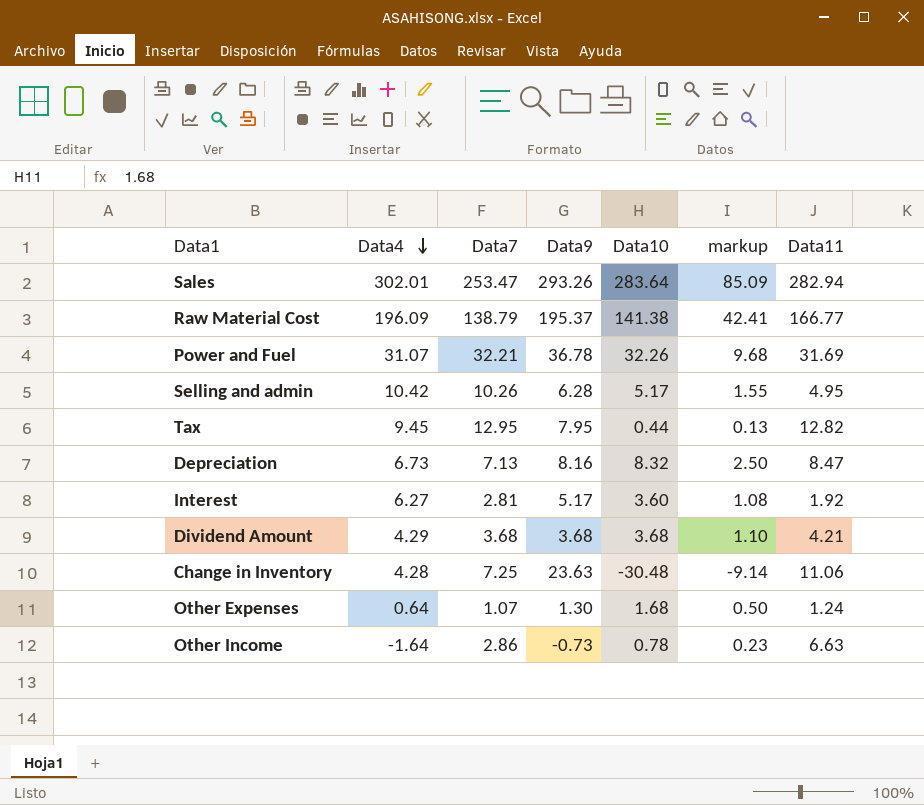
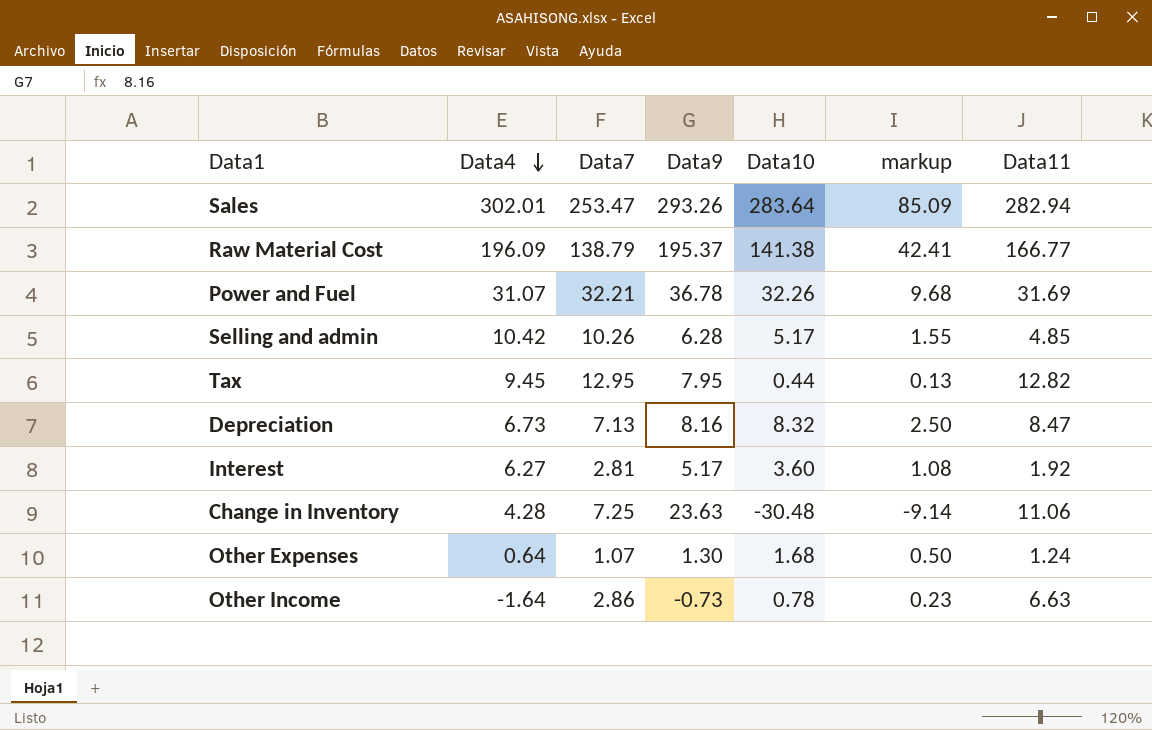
row Dividend Amount: 4.29 | 3.68 | 3.68 | 3.68 | 1.10 | 4.21 -> none
Selling and admin | Data11: 4.95 -> 4.85

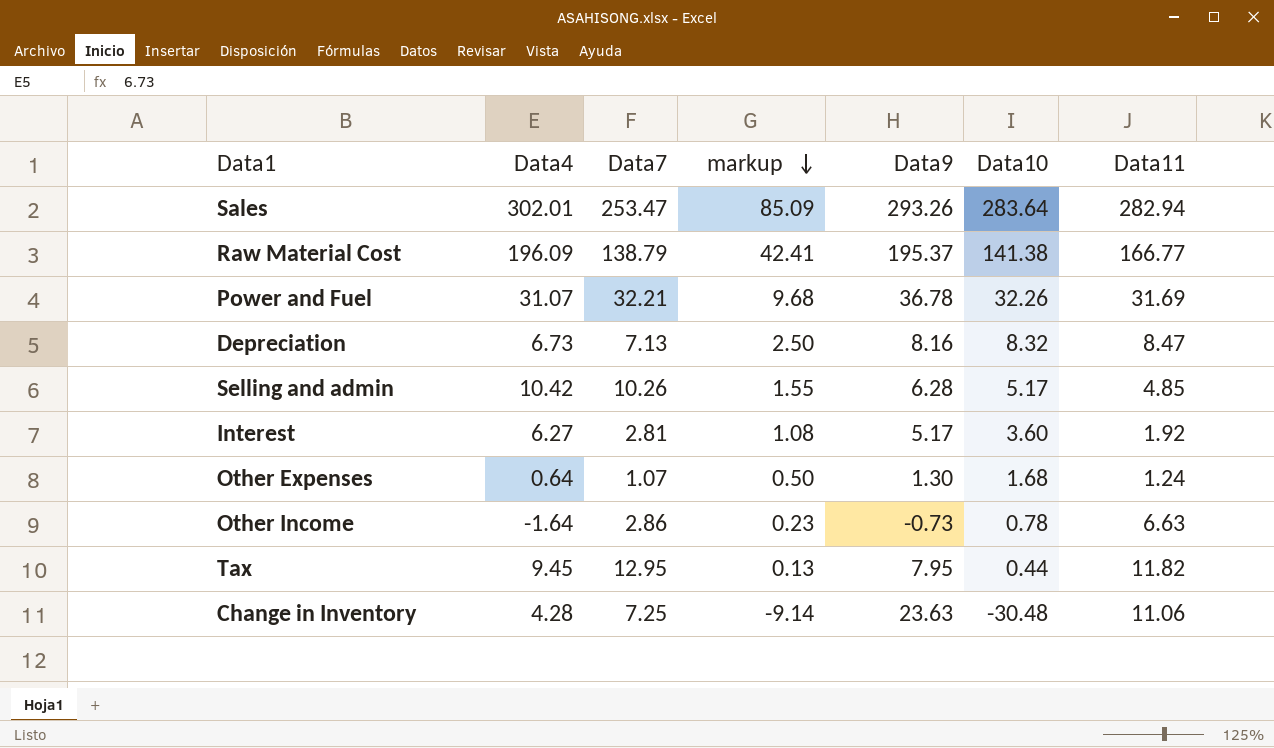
row order: Data4 descending -> markup descending
column markup | position: 6 -> 4
Tax | Data11: 12.82 -> 11.82

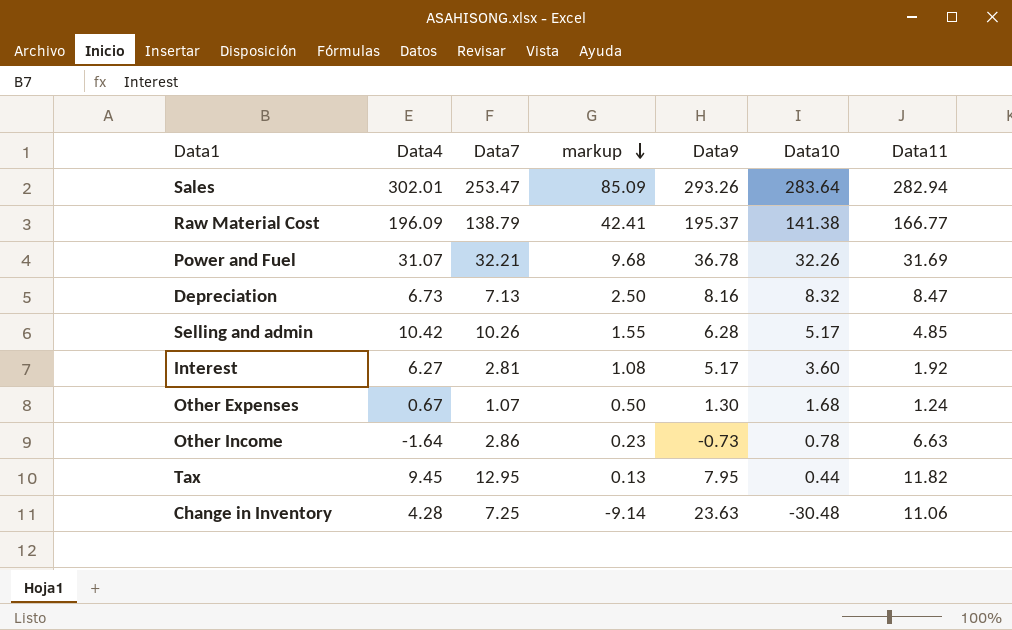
Other Expenses | Data4: 0.64 -> 0.67

